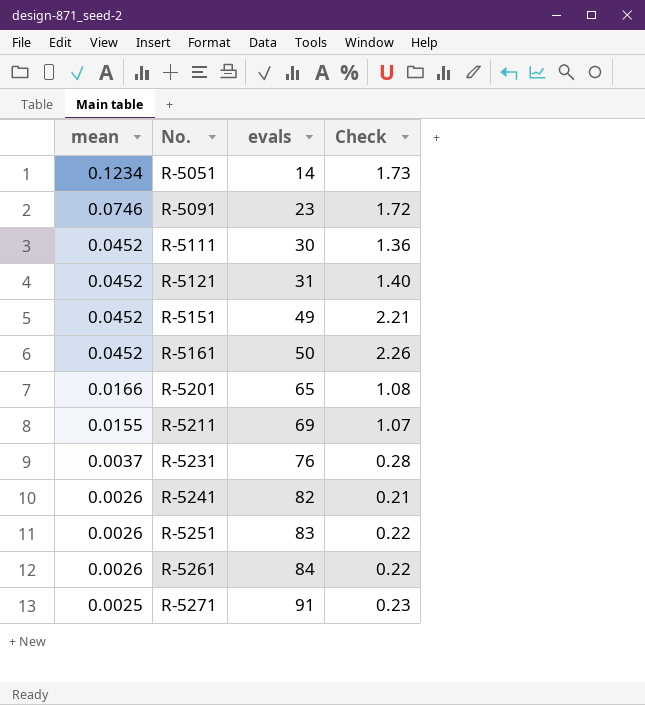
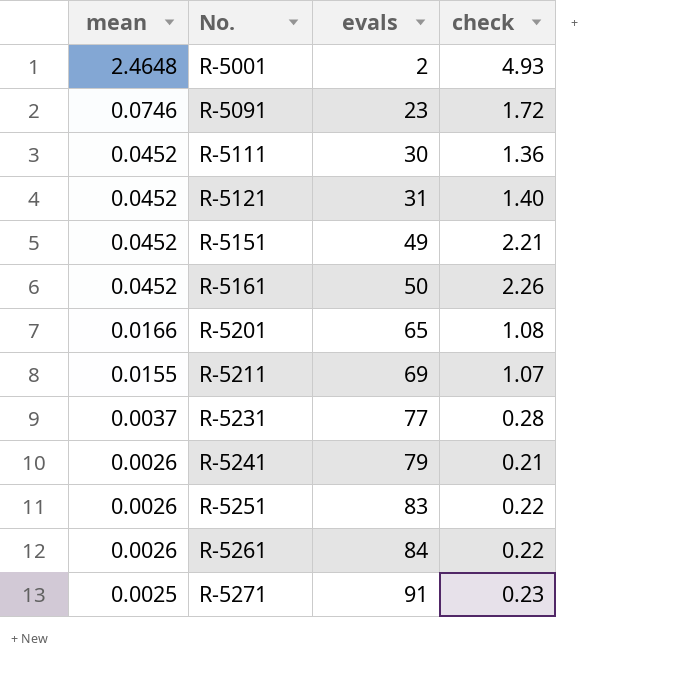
column name: Check -> check
row R-5051: 0.1234 | 14 | 1.73 -> none
row R-5001: none -> 2.4648 | 2 | 4.93
R-5231 | evals: 76 -> 77
R-5241 | evals: 82 -> 79

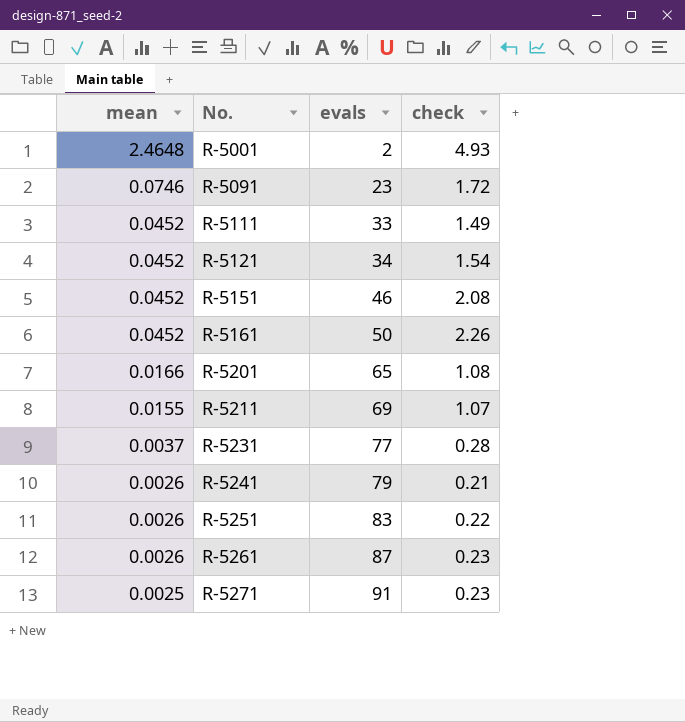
R-5111 | evals: 30 -> 33
R-5111 | check: 1.36 -> 1.49
R-5121 | evals: 31 -> 34
R-5121 | check: 1.40 -> 1.54
R-5151 | evals: 49 -> 46
R-5151 | check: 2.21 -> 2.08
R-5261 | evals: 84 -> 87
R-5261 | check: 0.22 -> 0.23

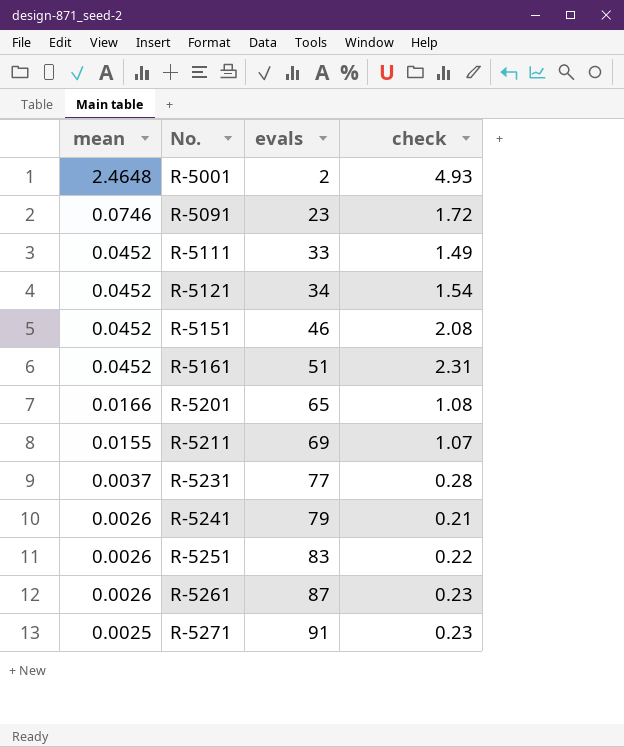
R-5161 | evals: 50 -> 51
R-5161 | check: 2.26 -> 2.31

